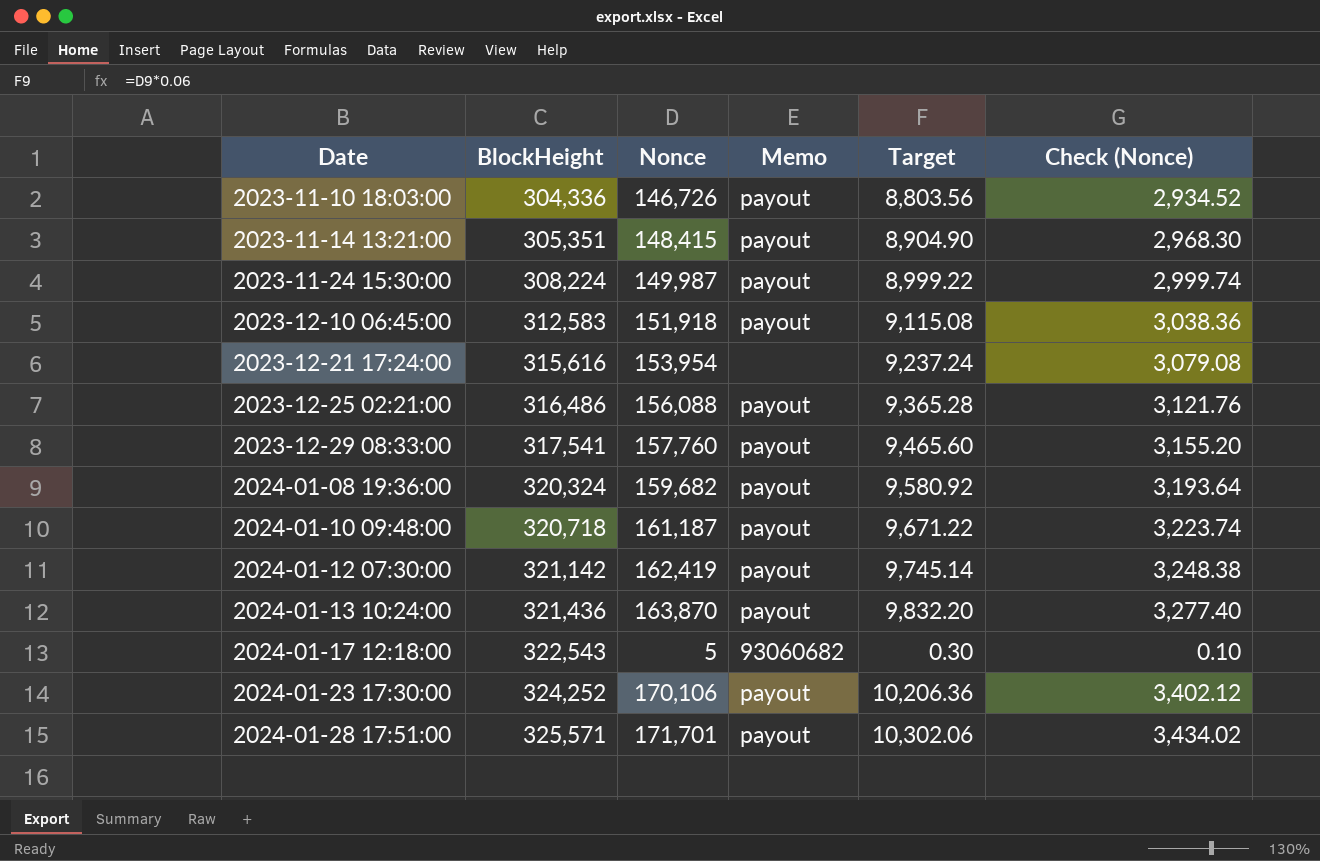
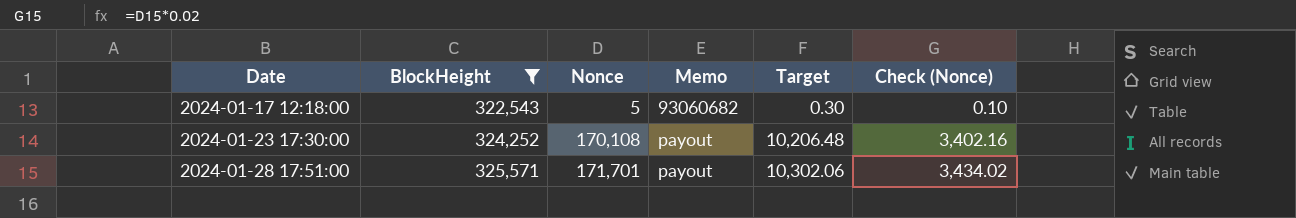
filter: none -> BlockHeight >= 322,543
2024-01-23 17:30:00 | Nonce: 170,106 -> 170,108
2024-01-23 17:30:00 | Target: 10,206.36 -> 10,206.48
2024-01-23 17:30:00 | Check (Nonce): 3,402.12 -> 3,402.16

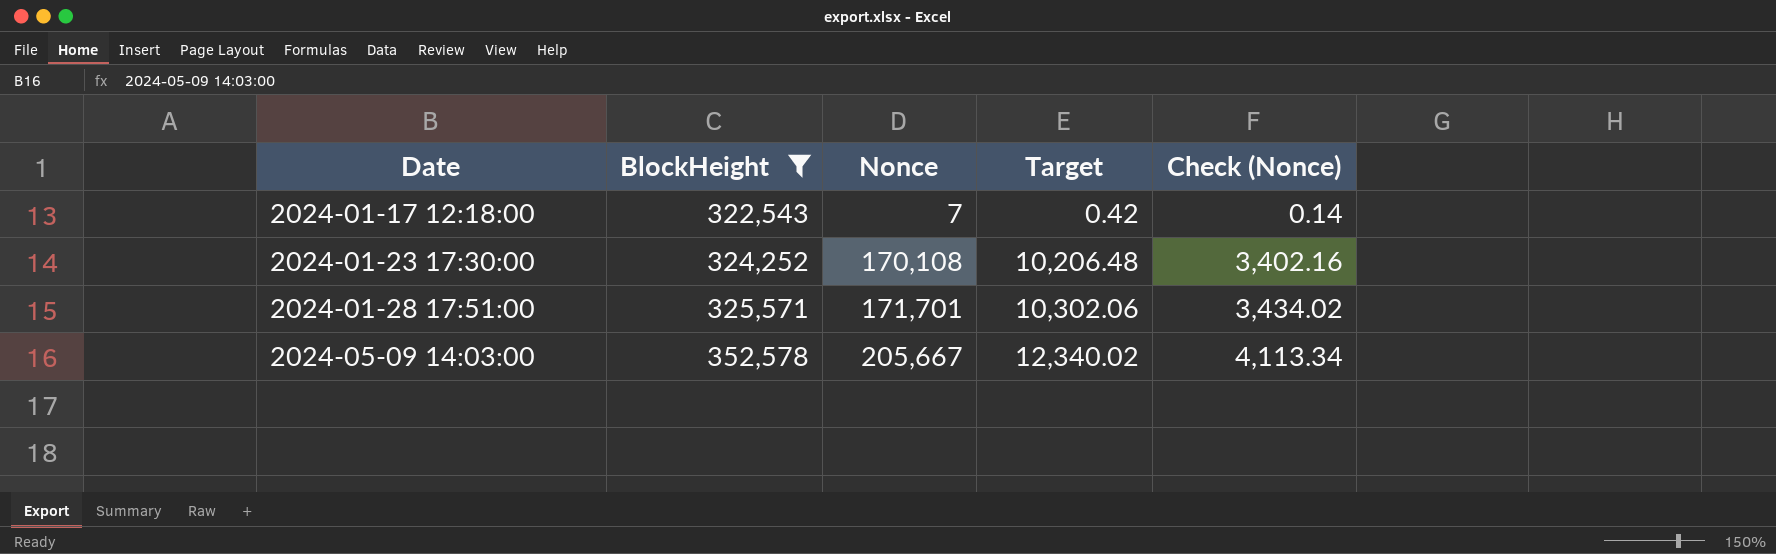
column Memo | position: 4 -> none
2024-01-17 12:18:00 | Nonce: 5 -> 7
2024-01-17 12:18:00 | Target: 0.30 -> 0.42
2024-01-17 12:18:00 | Check (Nonce): 0.10 -> 0.14
row 2024-05-09 14:03:00: none -> 352,578 | 205,667 | 12,340.02 | 4,113.34

